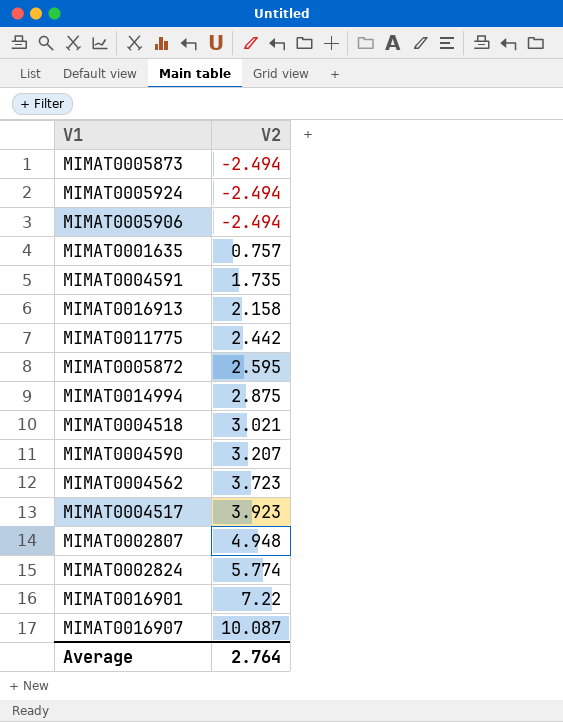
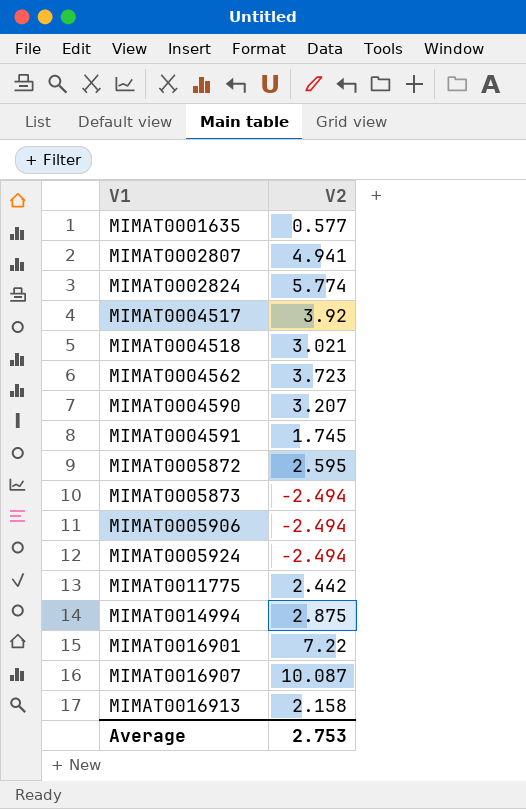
row order: V2 ascending -> V1 ascending
MIMAT0001635 | V2: 0.757 -> 0.577
MIMAT0002807 | V2: 4.948 -> 4.941
MIMAT0004517 | V2: 3.923 -> 3.92
MIMAT0004591 | V2: 1.735 -> 1.745
Average | V2: 2.764 -> 2.753

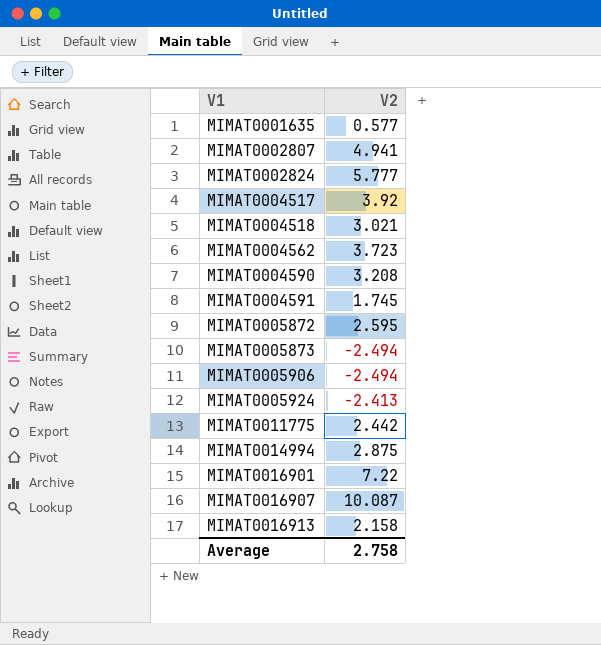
MIMAT0002824 | V2: 5.774 -> 5.777
MIMAT0004590 | V2: 3.207 -> 3.208
MIMAT0005924 | V2: -2.494 -> -2.413
Average | V2: 2.753 -> 2.758

